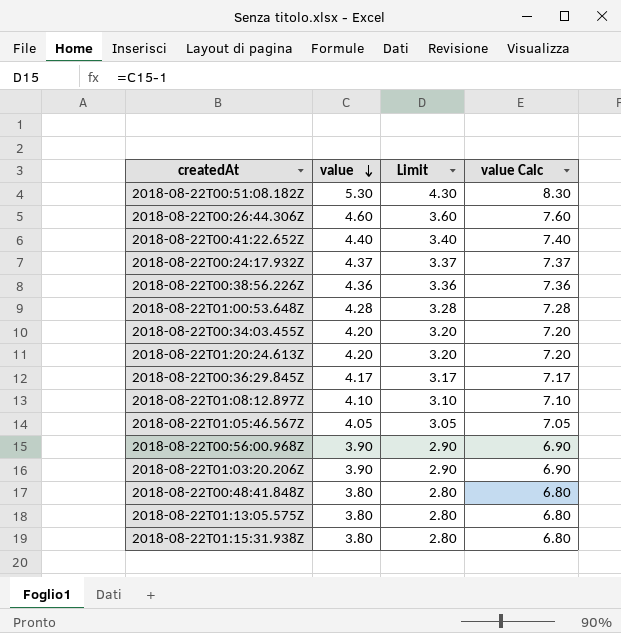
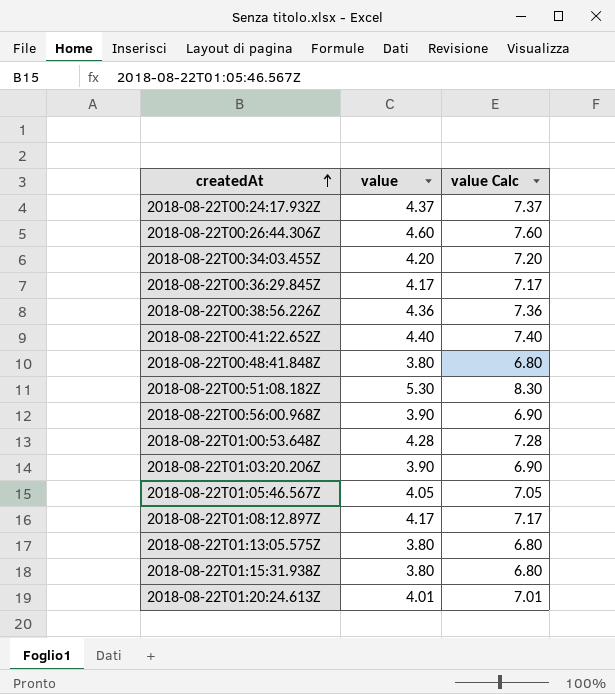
row order: value descending -> createdAt ascending
column Limit | formula: [value] - 1 -> none
2018-08-22T01:08:12.897Z | value: 4.10 -> 4.17
2018-08-22T01:08:12.897Z | value Calc: 7.10 -> 7.17
2018-08-22T01:20:24.613Z | value: 4.20 -> 4.01
2018-08-22T01:20:24.613Z | value Calc: 7.20 -> 7.01

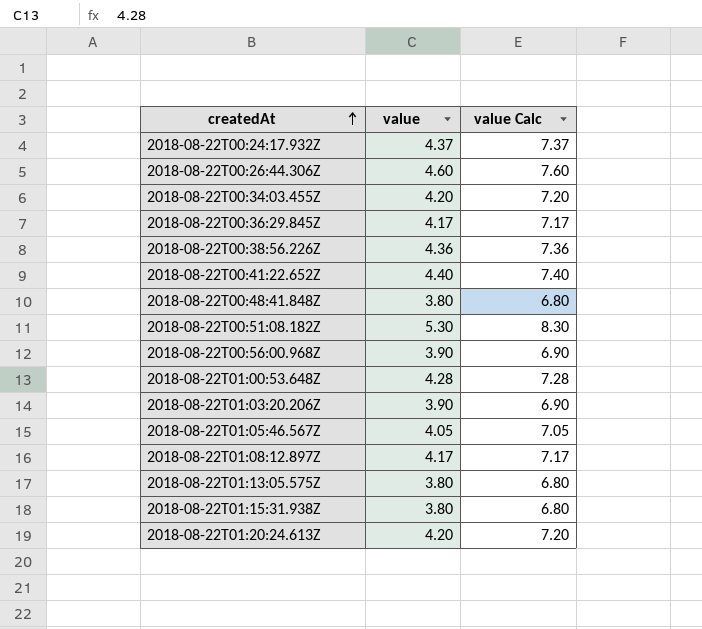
2018-08-22T01:20:24.613Z | value: 4.01 -> 4.20
2018-08-22T01:20:24.613Z | value Calc: 7.01 -> 7.20

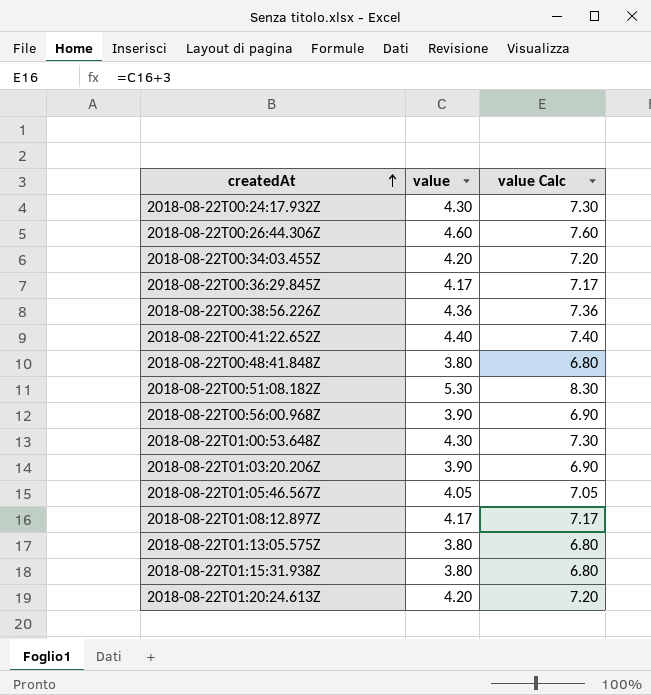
2018-08-22T00:24:17.932Z | value: 4.37 -> 4.30
2018-08-22T00:24:17.932Z | value Calc: 7.37 -> 7.30
2018-08-22T01:00:53.648Z | value: 4.28 -> 4.30
2018-08-22T01:00:53.648Z | value Calc: 7.28 -> 7.30

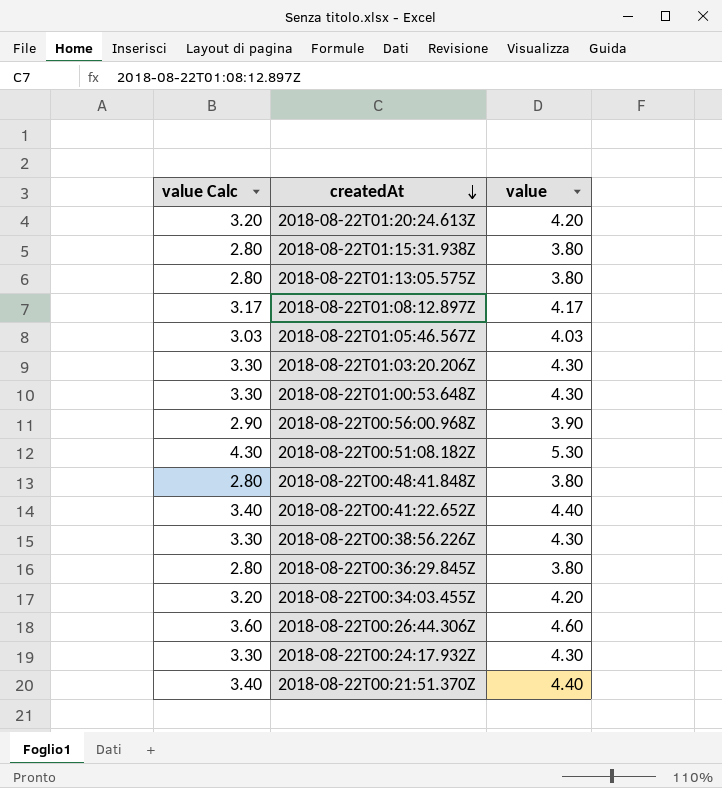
row order: createdAt ascending -> createdAt descending
column value Calc | formula: [value] + 3 -> [value] - 1
column value Calc | position: 3 -> 1
2018-08-22T01:05:46.567Z | value: 4.05 -> 4.03
2018-08-22T01:03:20.206Z | value: 3.90 -> 4.30
2018-08-22T00:38:56.226Z | value: 4.36 -> 4.30
2018-08-22T00:36:29.845Z | value: 4.17 -> 3.80
row 2018-08-22T00:21:51.370Z: none -> 3.40 | 4.40

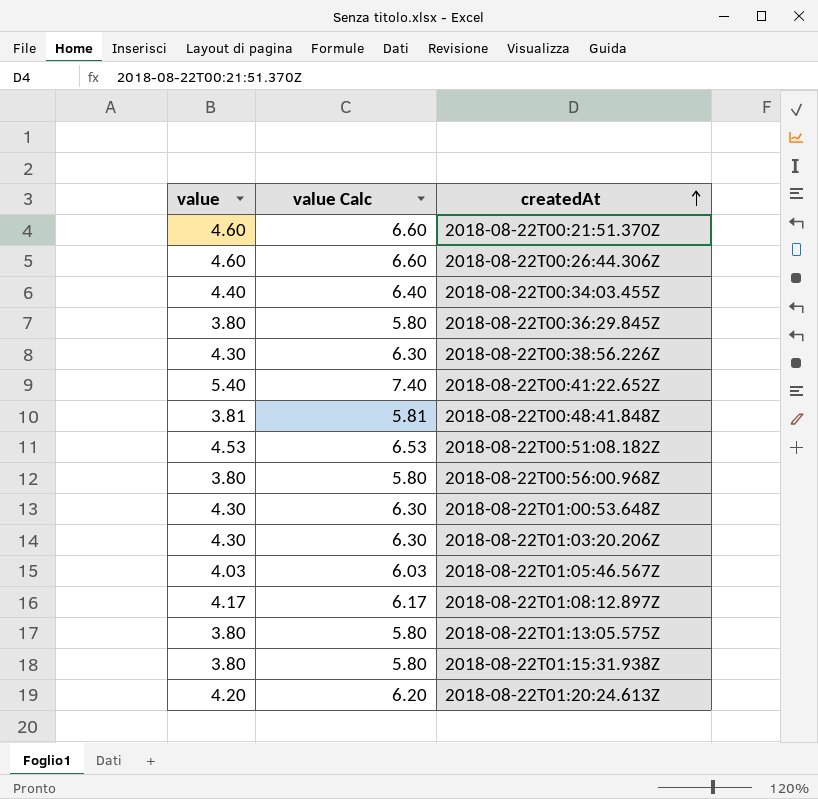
row order: createdAt descending -> createdAt ascending
column value | position: 3 -> 1
column value Calc | formula: [value] - 1 -> [value] + 2
row 2018-08-22T00:24:17.932Z: 3.30 | 4.30 -> none
2018-08-22T00:21:51.370Z | value: 4.40 -> 4.60
2018-08-22T00:34:03.455Z | value: 4.20 -> 4.40
2018-08-22T00:41:22.652Z | value: 4.40 -> 5.40
2018-08-22T00:48:41.848Z | value: 3.80 -> 3.81
2018-08-22T00:51:08.182Z | value: 5.30 -> 4.53
2018-08-22T00:56:00.968Z | value: 3.90 -> 3.80

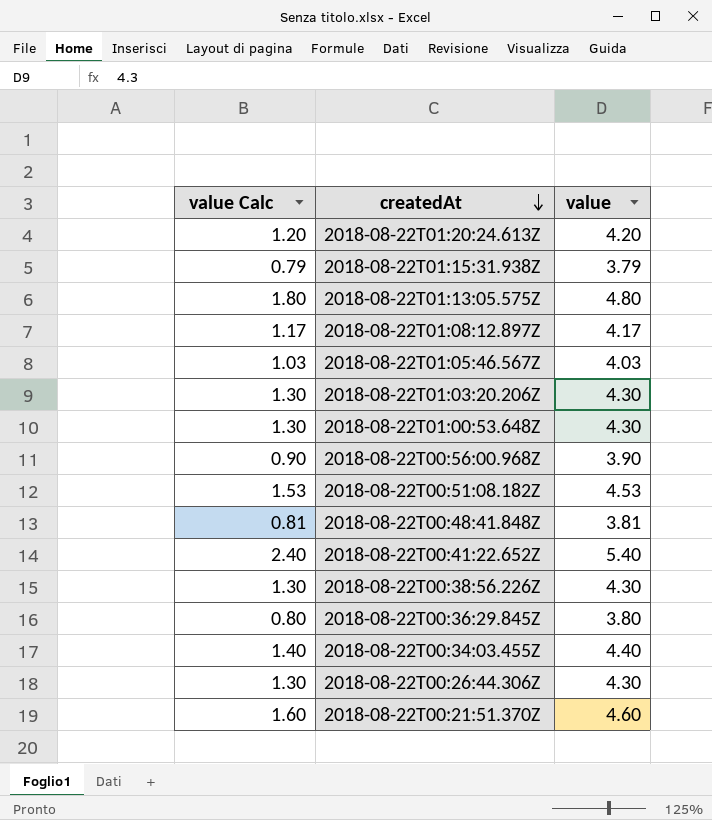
row order: createdAt ascending -> createdAt descending
column value Calc | formula: [value] + 2 -> [value] - 3
column value | position: 1 -> 3
2018-08-22T01:15:31.938Z | value: 3.80 -> 3.79
2018-08-22T01:13:05.575Z | value: 3.80 -> 4.80
2018-08-22T00:56:00.968Z | value: 3.80 -> 3.90
2018-08-22T00:26:44.306Z | value: 4.60 -> 4.30

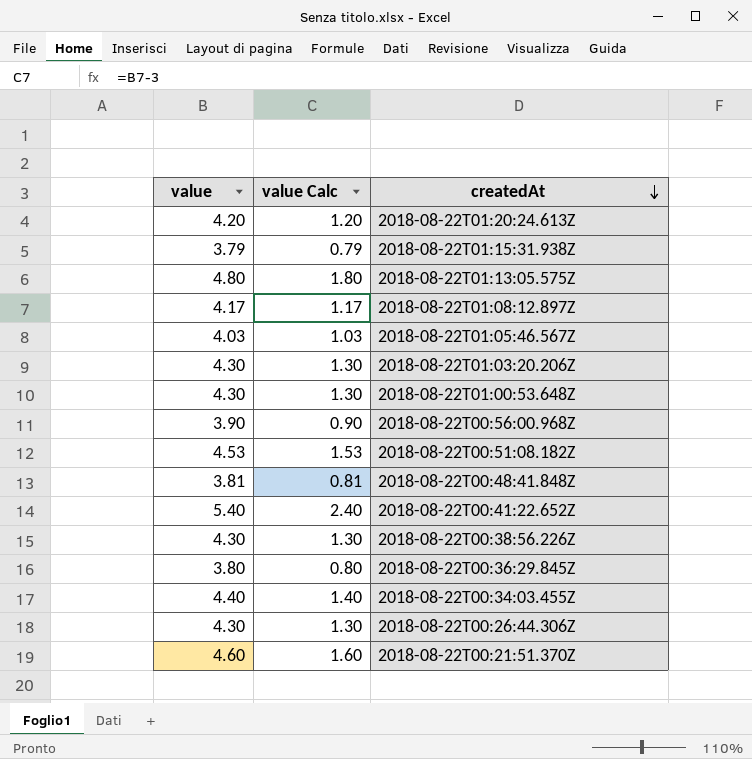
column value | position: 3 -> 1

